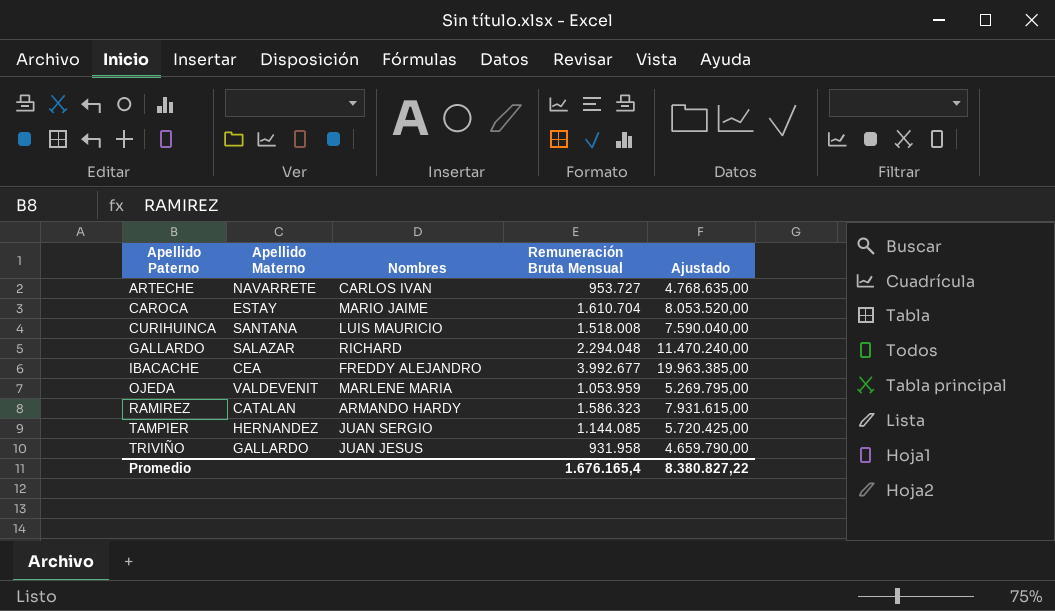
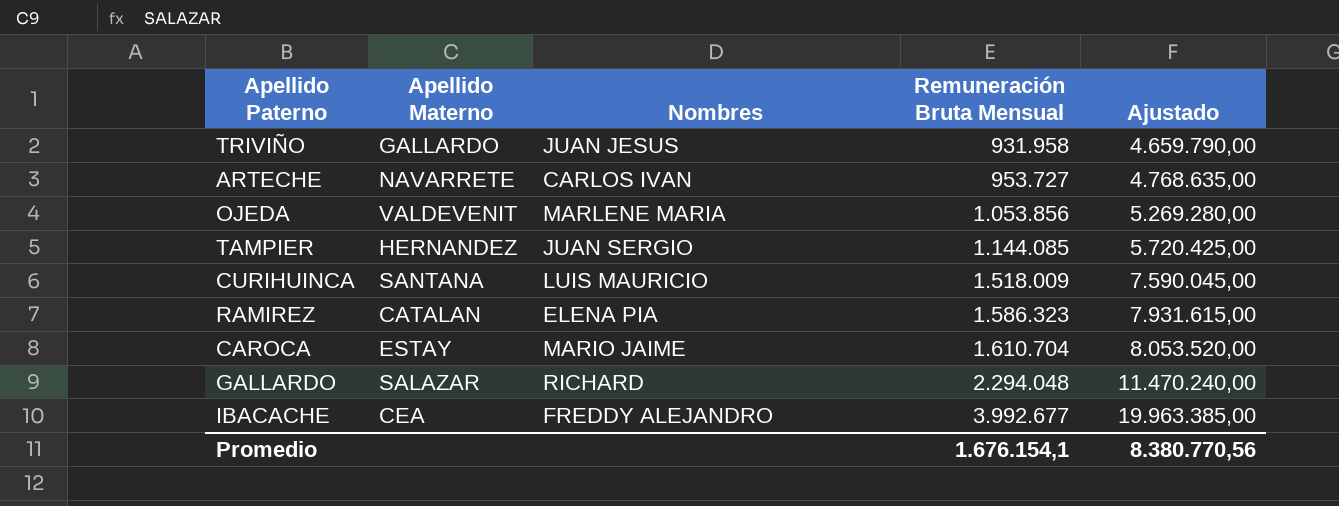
row order: Apellido Paterno ascending -> Remuneración Bruta Mensual ascending
OJEDA | Remuneración Bruta Mensual: 1.053.959 -> 1.053.856
OJEDA | Ajustado: 5.269.795,00 -> 5.269.280,00
CURIHUINCA | Remuneración Bruta Mensual: 1.518.008 -> 1.518.009
CURIHUINCA | Ajustado: 7.590.040,00 -> 7.590.045,00
RAMIREZ | Nombres: ARMANDO HARDY -> ELENA PIA
Promedio | Remuneración Bruta Mensual: 1.676.165,4 -> 1.676.154,1
Promedio | Ajustado: 8.380.827,22 -> 8.380.770,56

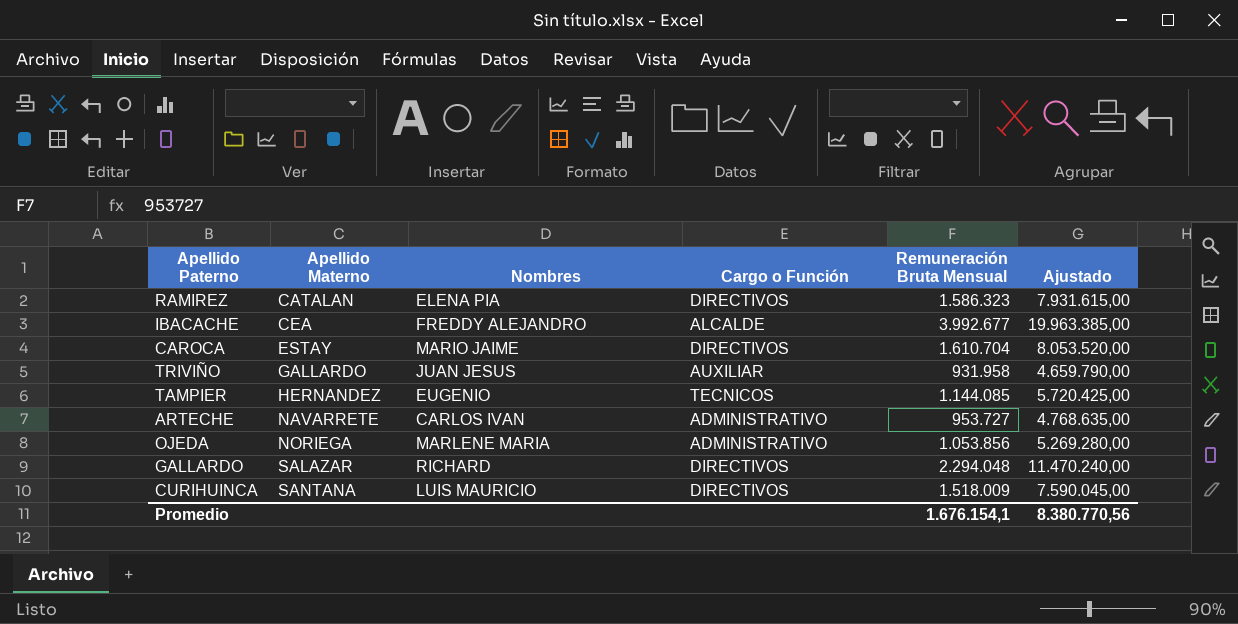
row order: Remuneración Bruta Mensual ascending -> Apellido Materno ascending
column Cargo o Función | position: none -> 4
TAMPIER | Nombres: JUAN SERGIO -> EUGENIO
OJEDA | Apellido Materno: VALDEVENIT -> NORIEGA

